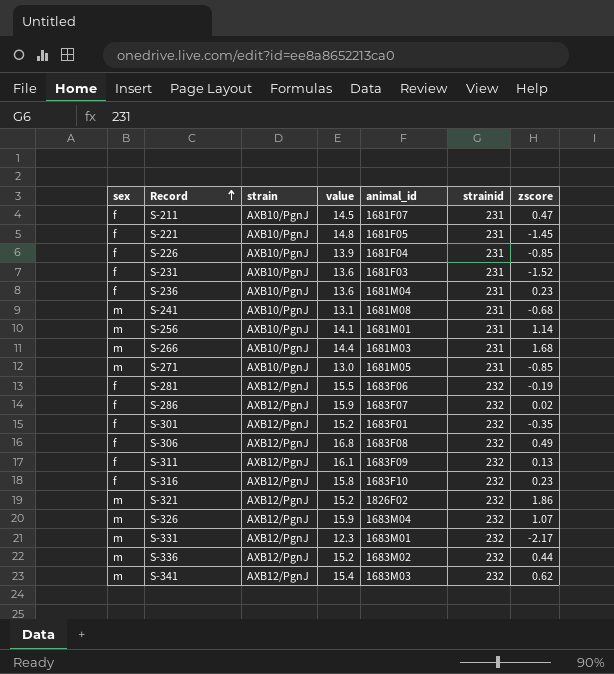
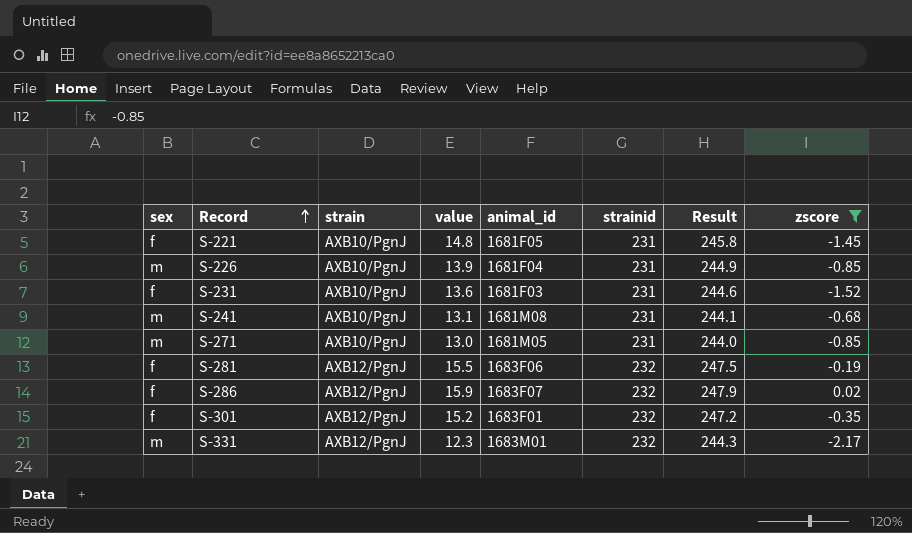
filter: none -> zscore <= 0.02
column Result | formula: none -> [value] + [strainid]
S-226 | sex: f -> m

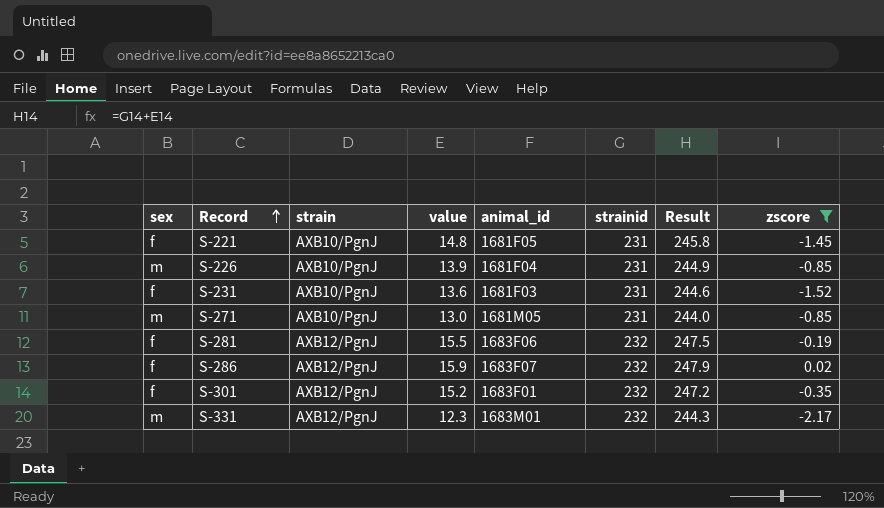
row S-241: m | AXB10/PgnJ | 13.1 | 1681M08 | 231 | 244.1 | -0.68 -> none

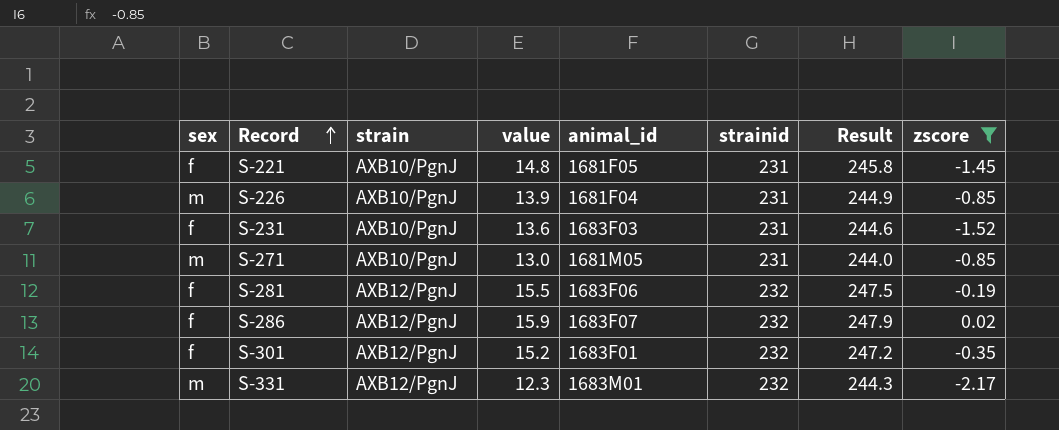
S-231 | animal_id: 1681F03 -> 1683F03

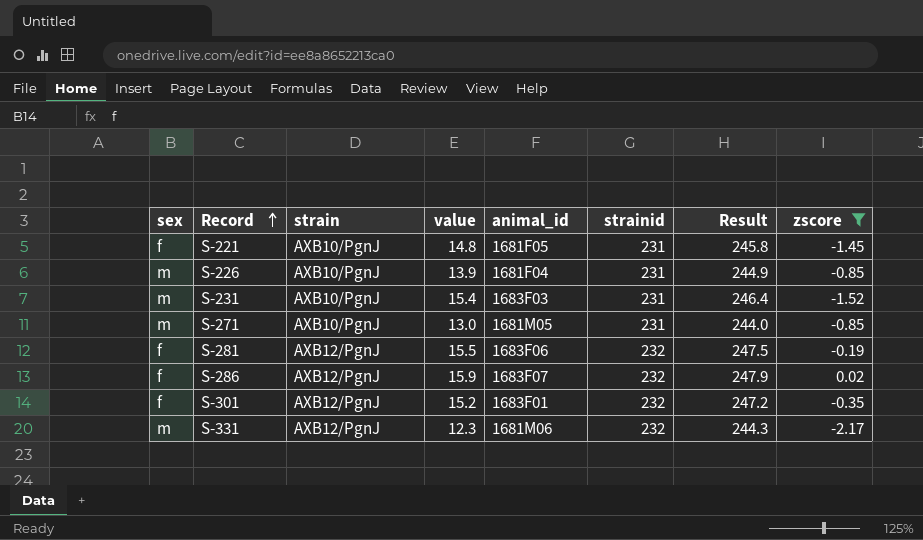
S-231 | sex: f -> m
S-231 | value: 13.6 -> 15.4
S-231 | Result: 244.6 -> 246.4
S-331 | animal_id: 1683M01 -> 1681M06

